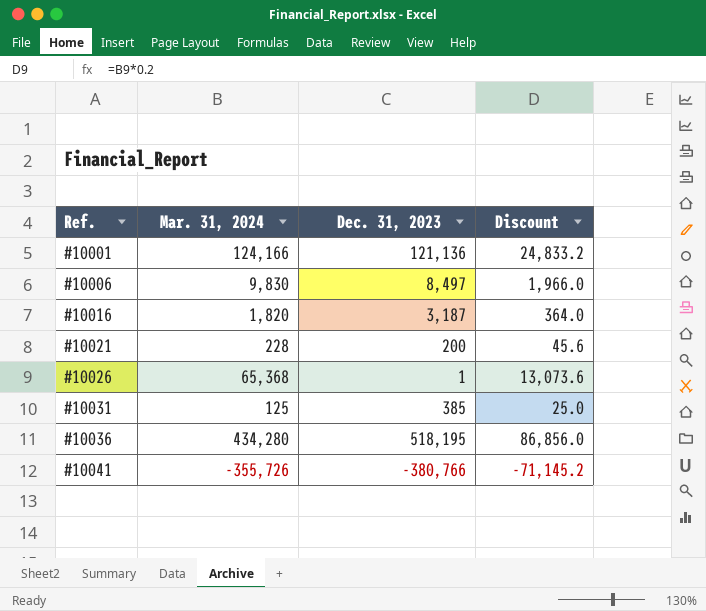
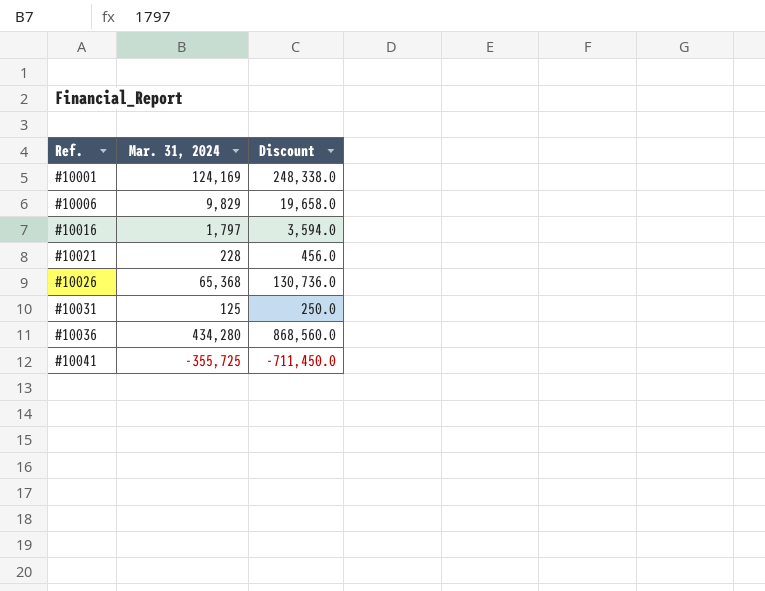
column Dec. 31, 2023 | position: 3 -> none
column Discount | formula: [Mar. 31, 2024] * 0.2 -> [Mar. 31, 2024] * 2
#10001 | Mar. 31, 2024: 124,166 -> 124,169
#10006 | Mar. 31, 2024: 9,830 -> 9,829
#10016 | Mar. 31, 2024: 1,820 -> 1,797
#10041 | Mar. 31, 2024: -355,726 -> -355,725

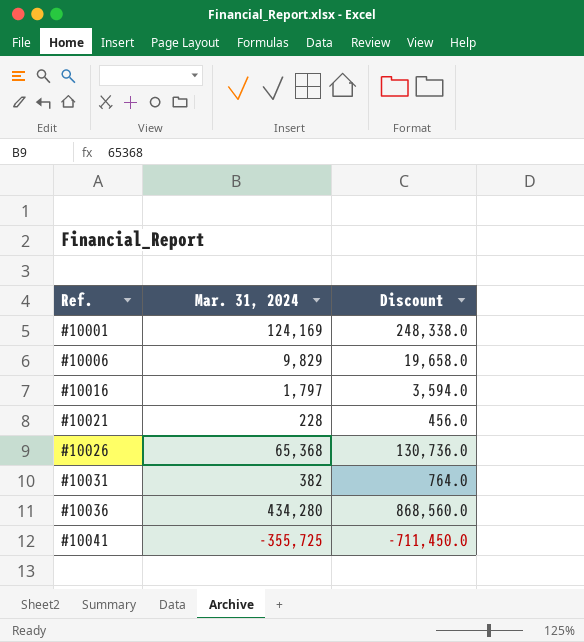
#10031 | Mar. 31, 2024: 125 -> 382
#10031 | Discount: 250.0 -> 764.0

